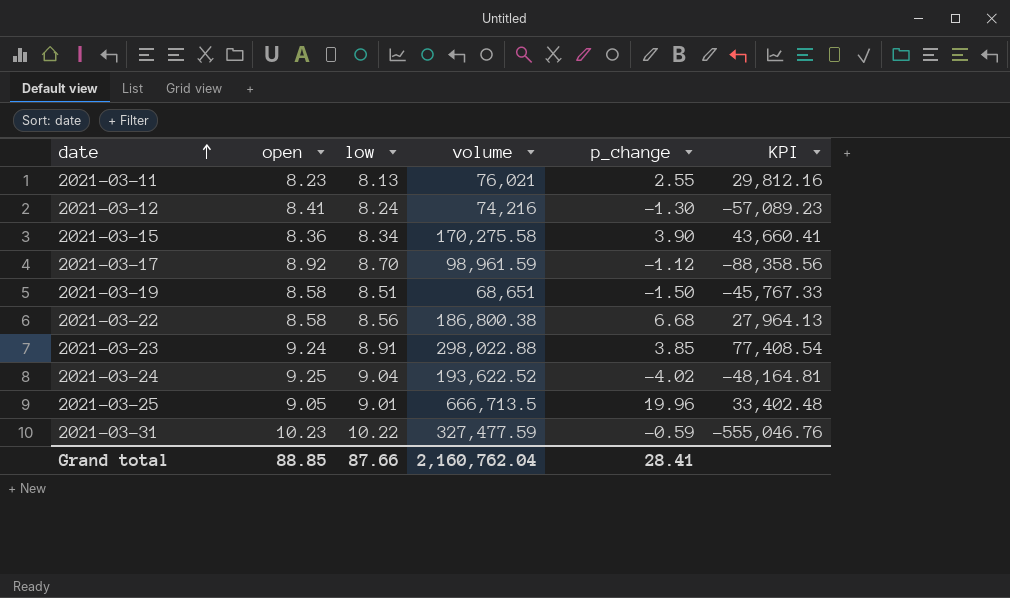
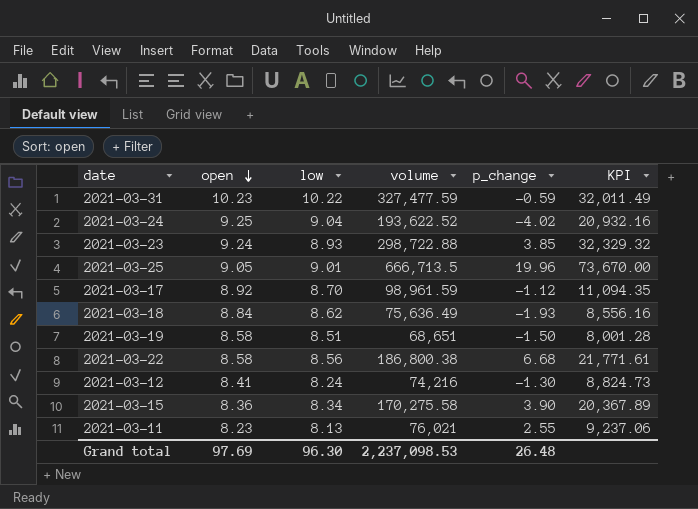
row order: date ascending -> open descending
column KPI | formula: [volume] / [p_change] -> [volume] / [open]
2021-03-23 | low: 8.91 -> 8.93
2021-03-23 | volume: 298,022.88 -> 298,722.88
row 2021-03-18: none -> 8.84 | 8.62 | 75,636.49 | -1.93 | 8,556.16
Grand total | open: 88.85 -> 97.69
Grand total | low: 87.66 -> 96.30
Grand total | volume: 2,160,762.04 -> 2,237,098.53
Grand total | p_change: 28.41 -> 26.48

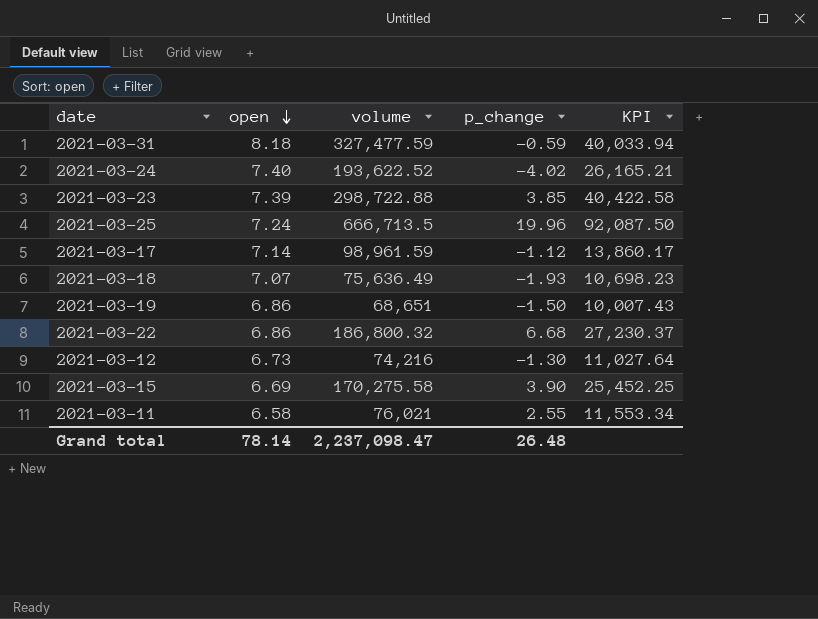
column low | position: 3 -> none
2021-03-31 | open: 10.23 -> 8.18
2021-03-31 | KPI: 32,011.49 -> 40,033.94
2021-03-24 | open: 9.25 -> 7.40
2021-03-24 | KPI: 20,932.16 -> 26,165.21
2021-03-23 | open: 9.24 -> 7.39
2021-03-23 | KPI: 32,329.32 -> 40,422.58
2021-03-25 | open: 9.05 -> 7.24
2021-03-25 | KPI: 73,670.00 -> 92,087.50
2021-03-17 | open: 8.92 -> 7.14
2021-03-17 | KPI: 11,094.35 -> 13,860.17
2021-03-18 | open: 8.84 -> 7.07
2021-03-18 | KPI: 8,556.16 -> 10,698.23
2021-03-19 | open: 8.58 -> 6.86
2021-03-19 | KPI: 8,001.28 -> 10,007.43
2021-03-22 | open: 8.58 -> 6.86
2021-03-22 | volume: 186,800.38 -> 186,800.32
2021-03-22 | KPI: 21,771.61 -> 27,230.37
2021-03-12 | open: 8.41 -> 6.73
2021-03-12 | KPI: 8,824.73 -> 11,027.64
2021-03-15 | open: 8.36 -> 6.69
2021-03-15 | KPI: 20,367.89 -> 25,452.25
2021-03-11 | open: 8.23 -> 6.58
2021-03-11 | KPI: 9,237.06 -> 11,553.34
Grand total | open: 97.69 -> 78.14
Grand total | volume: 2,237,098.53 -> 2,237,098.47

